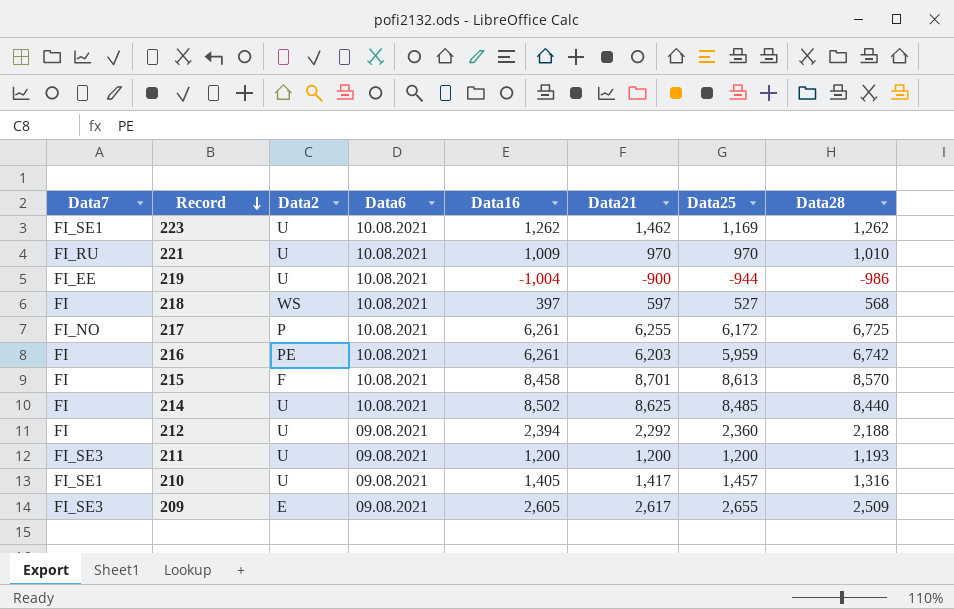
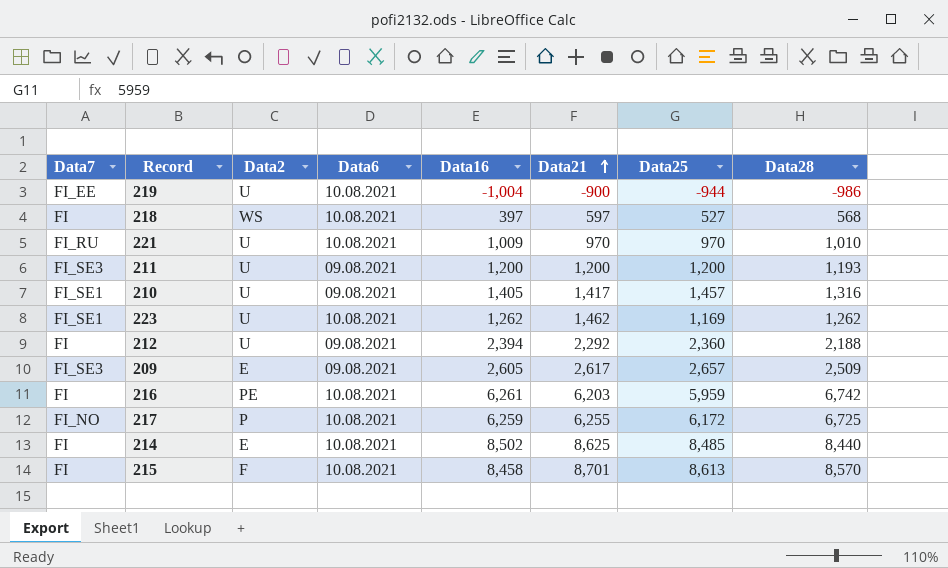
row order: Record descending -> Data21 ascending
209 | Data25: 2,655 -> 2,657
217 | Data16: 6,261 -> 6,259
214 | Data2: U -> E

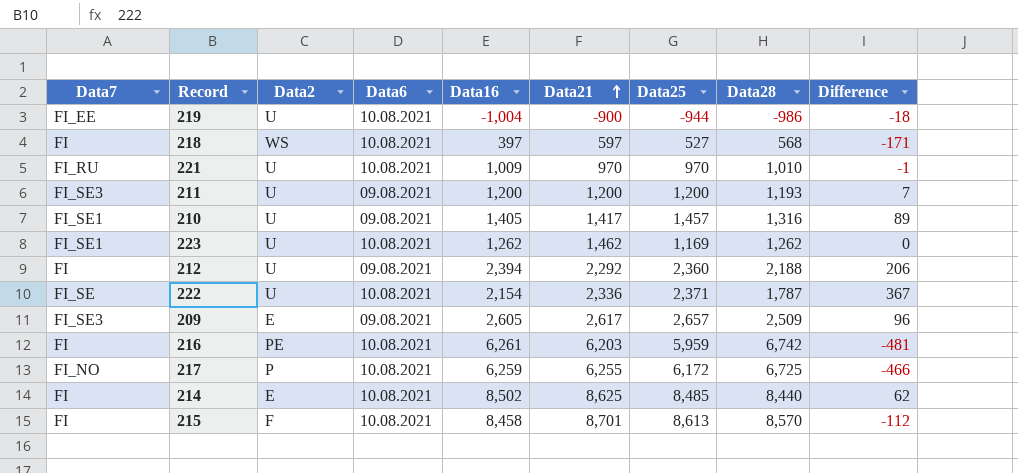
column Difference | formula: none -> [Data16] - [Data28]
row 222: none -> FI_SE | U | 10.08.2021 | 2,154 | 2,336 | 2,371 | 1,787 | 367

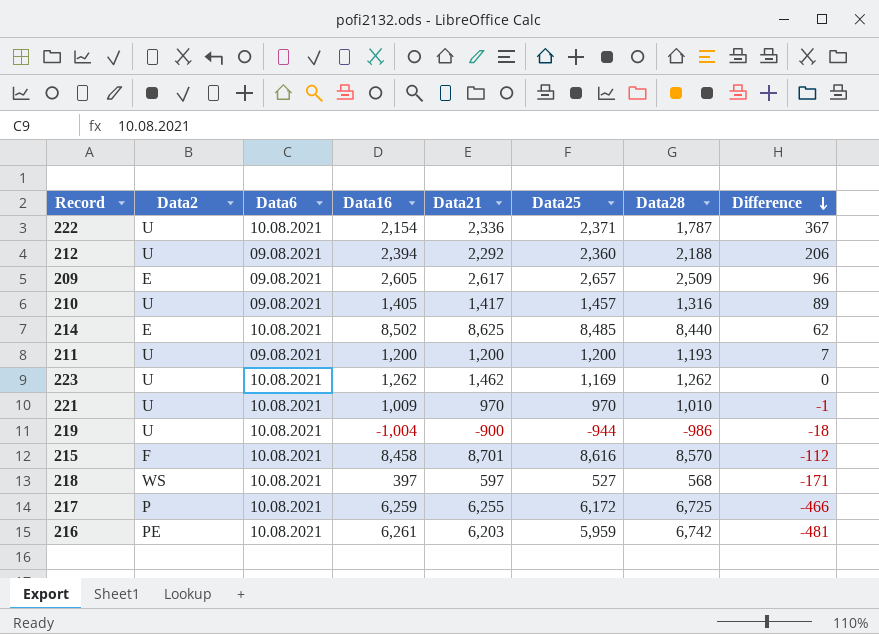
row order: Data21 ascending -> Difference descending
column Data7 | position: 1 -> none
215 | Data25: 8,613 -> 8,616

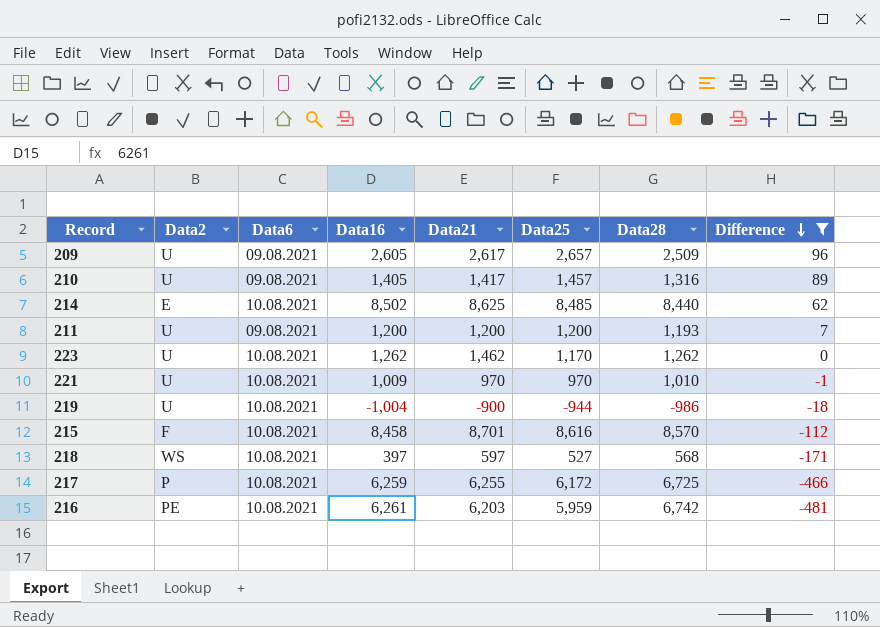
filter: none -> Difference <= 96
209 | Data2: E -> U
223 | Data25: 1,169 -> 1,170

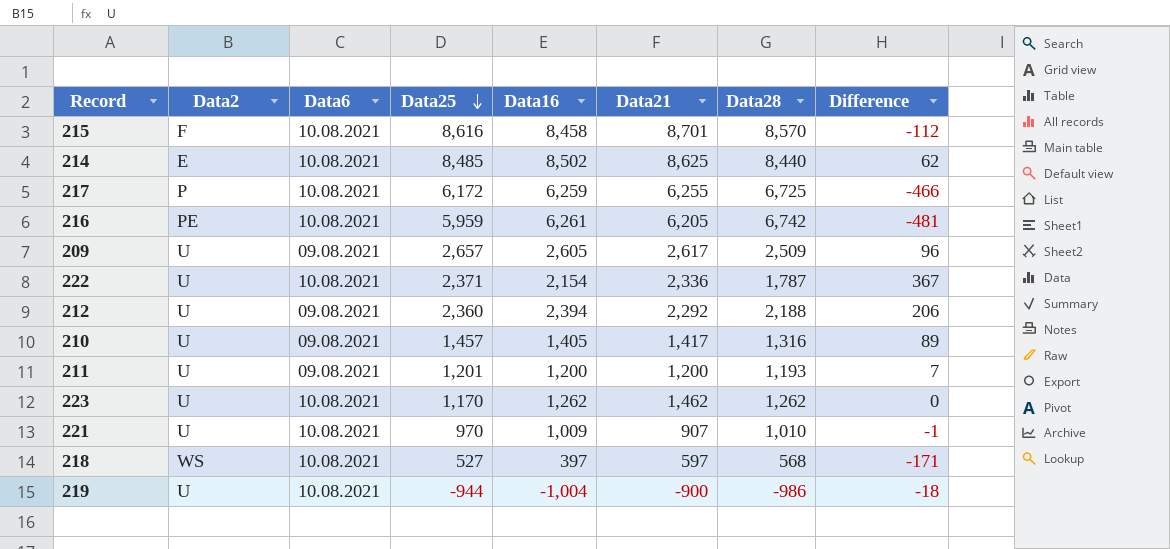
filter: Difference <= 96 -> none
row order: Difference descending -> Data25 descending
column Data25 | position: 6 -> 4
216 | Data21: 6,203 -> 6,205
211 | Data25: 1,200 -> 1,201
221 | Data21: 970 -> 907

